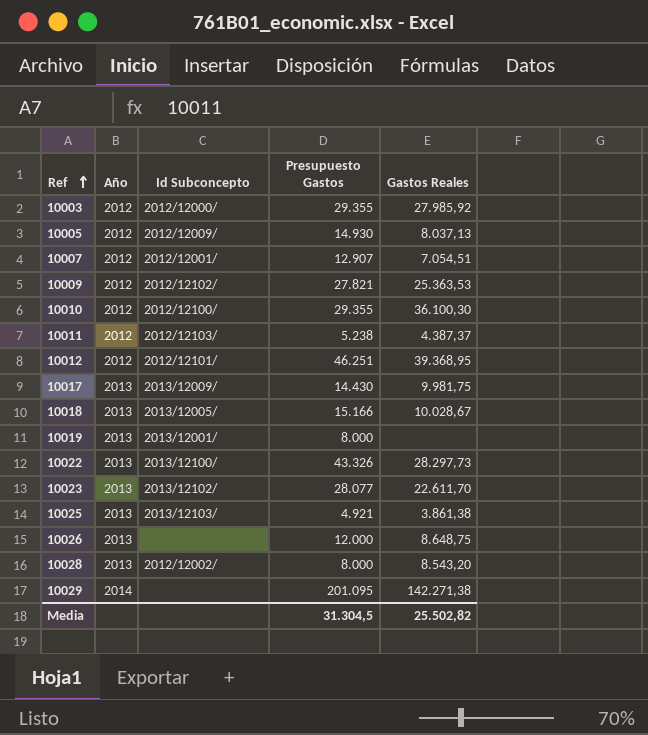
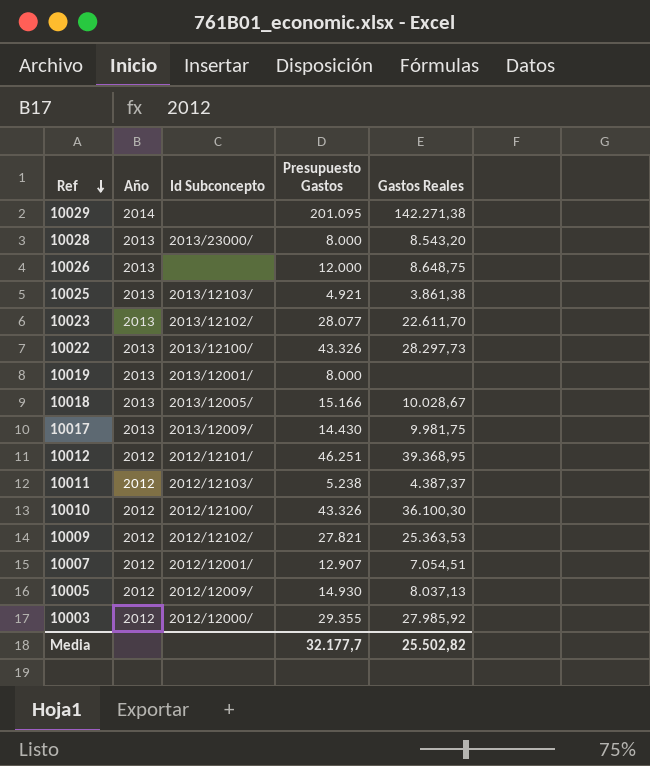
row order: Ref ascending -> Ref descending
10028 | Id Subconcepto: 2012/12002/ -> 2013/23000/
10010 | Presupuesto Gastos: 29.355 -> 43.326
Media | Presupuesto Gastos: 31.304,5 -> 32.177,7

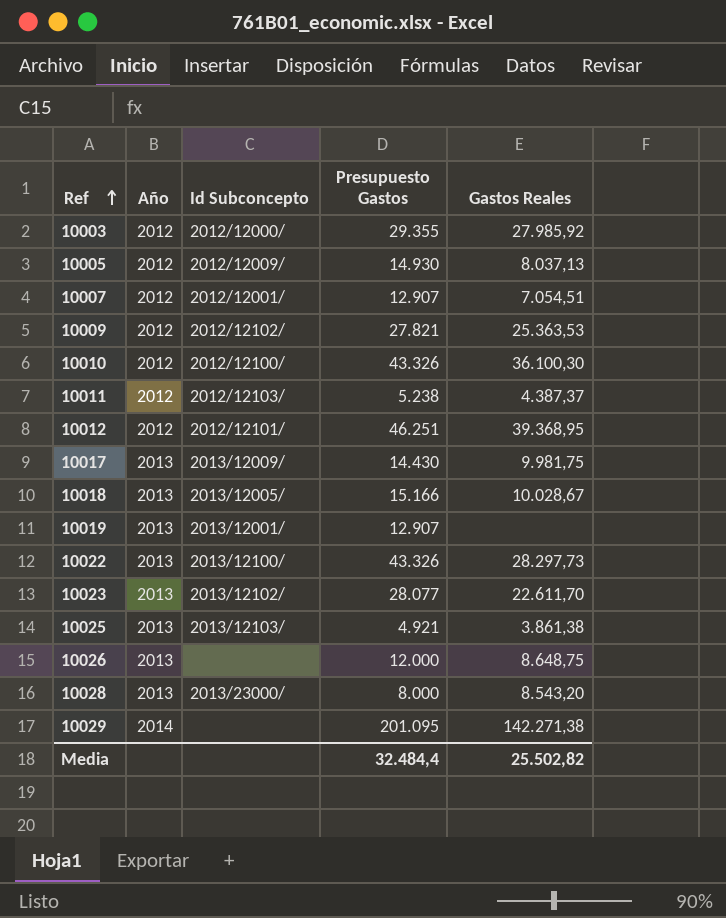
row order: Ref descending -> Ref ascending
10019 | Presupuesto Gastos: 8.000 -> 12.907
Media | Presupuesto Gastos: 32.177,7 -> 32.484,4

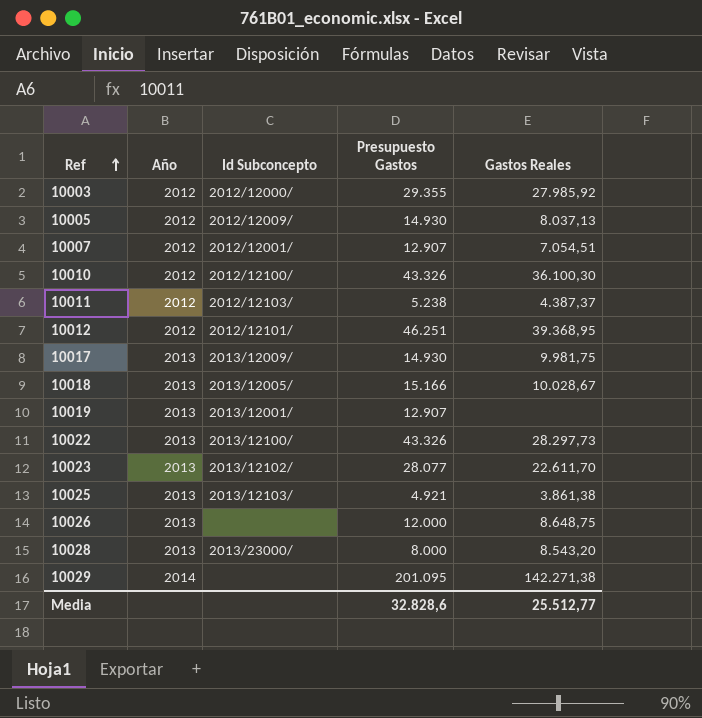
row 10009: 2012 | 2012/12102/ | 27.821 | 25.363,53 -> none
10017 | Presupuesto Gastos: 14.430 -> 14.930
Media | Presupuesto Gastos: 32.484,4 -> 32.828,6
Media | Gastos Reales: 25.502,82 -> 25.512,77

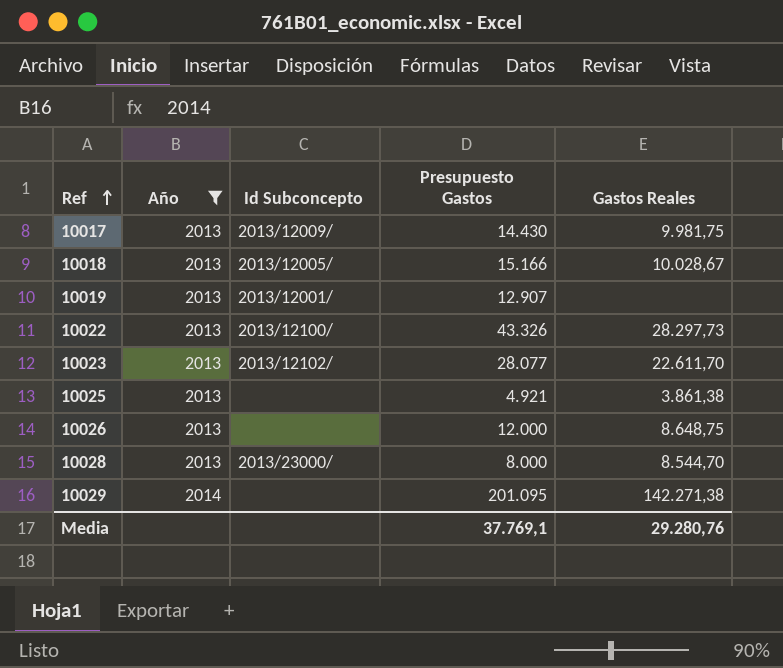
filter: none -> Año != 2012
10017 | Presupuesto Gastos: 14.930 -> 14.430
10025 | Id Subconcepto: 2013/12103/ -> none
10028 | Gastos Reales: 8.543,20 -> 8.544,70
Media | Presupuesto Gastos: 32.828,6 -> 37.769,1
Media | Gastos Reales: 25.512,77 -> 29.280,76

